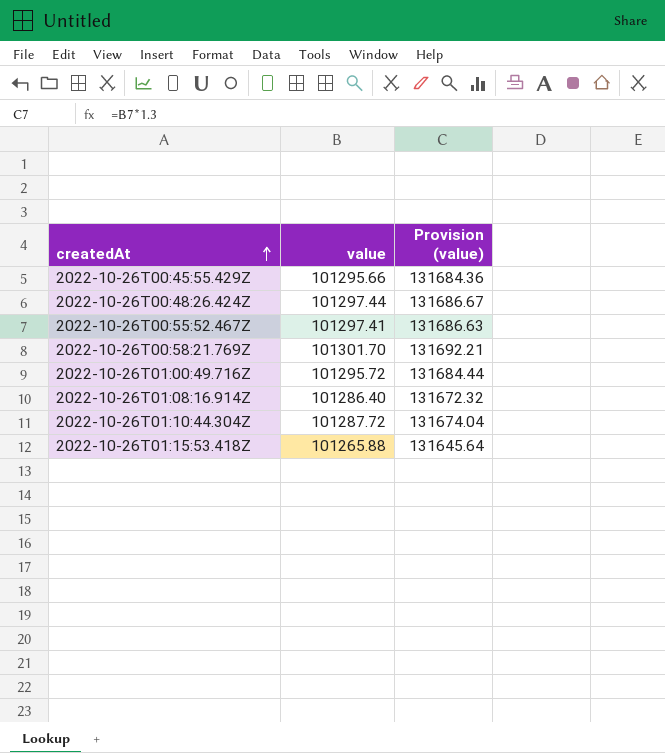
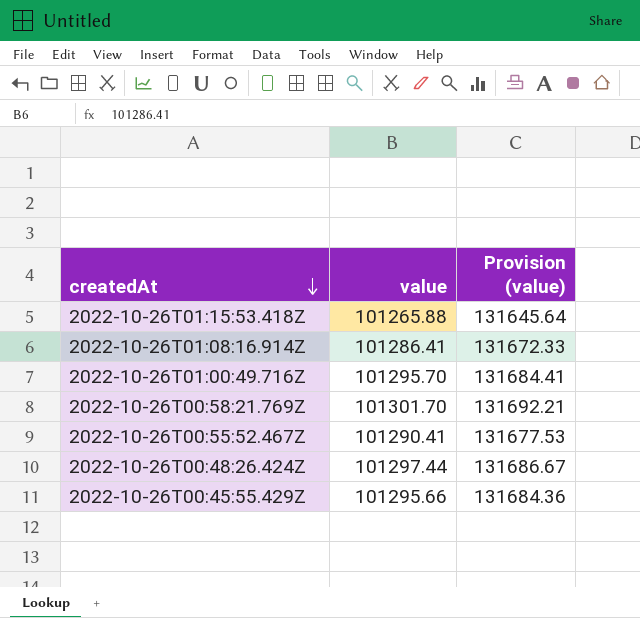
row order: createdAt ascending -> createdAt descending
row 2022-10-26T01:10:44.304Z: 101287.72 | 131674.04 -> none
2022-10-26T01:08:16.914Z | value: 101286.40 -> 101286.41
2022-10-26T01:08:16.914Z | Provision (value): 131672.32 -> 131672.33
2022-10-26T01:00:49.716Z | value: 101295.72 -> 101295.70
2022-10-26T01:00:49.716Z | Provision (value): 131684.44 -> 131684.41
2022-10-26T00:55:52.467Z | value: 101297.41 -> 101290.41
2022-10-26T00:55:52.467Z | Provision (value): 131686.63 -> 131677.53

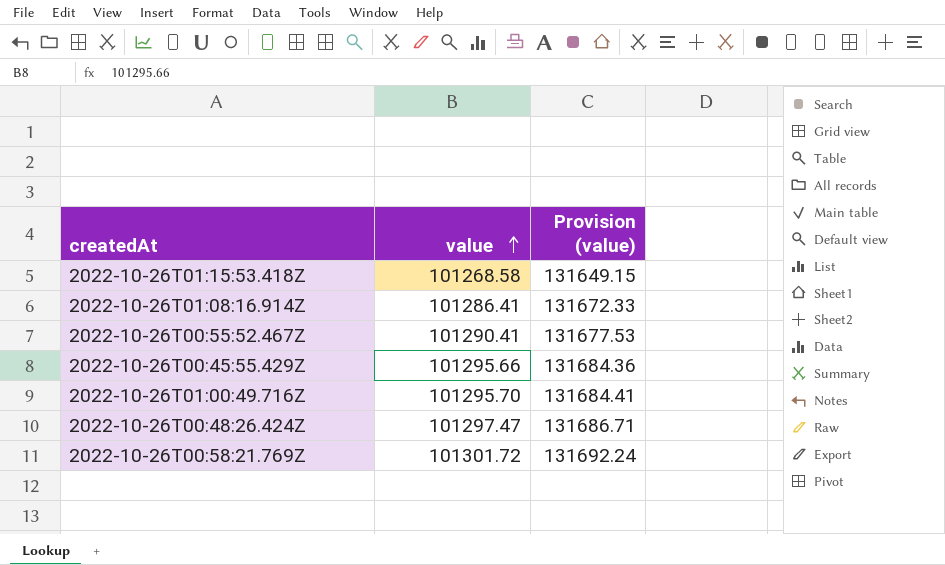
row order: createdAt descending -> value ascending
2022-10-26T01:15:53.418Z | value: 101265.88 -> 101268.58
2022-10-26T01:15:53.418Z | Provision (value): 131645.64 -> 131649.15
2022-10-26T00:48:26.424Z | value: 101297.44 -> 101297.47
2022-10-26T00:48:26.424Z | Provision (value): 131686.67 -> 131686.71
2022-10-26T00:58:21.769Z | value: 101301.70 -> 101301.72
2022-10-26T00:58:21.769Z | Provision (value): 131692.21 -> 131692.24

